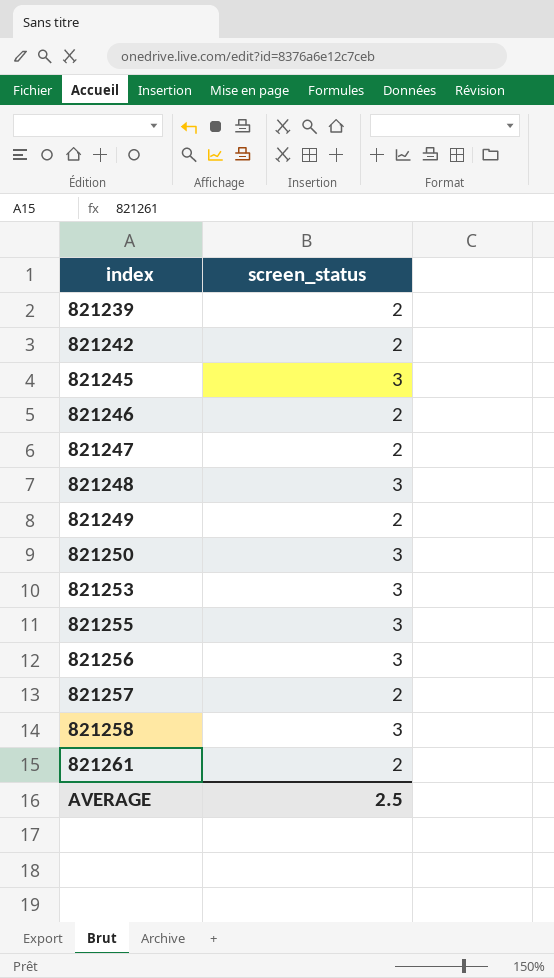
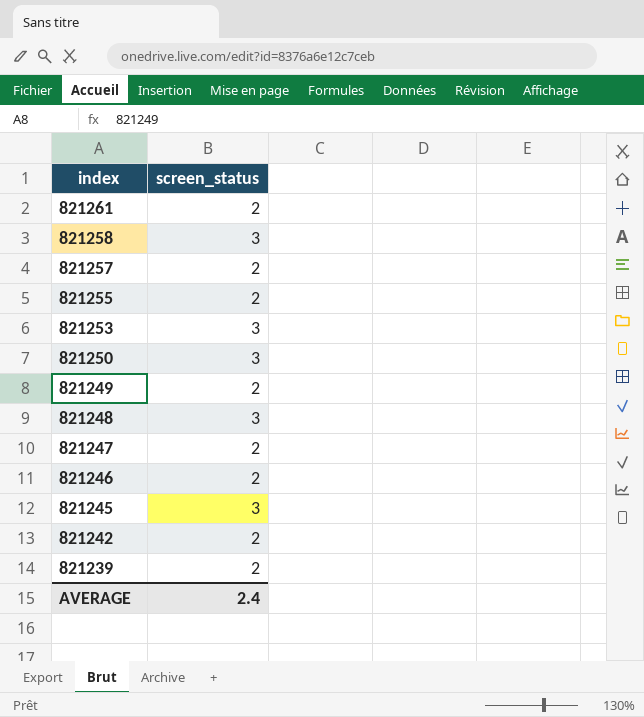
row order: index ascending -> index descending
row 821256: 3 -> none
821255 | screen_status: 3 -> 2
AVERAGE | screen_status: 2.5 -> 2.4

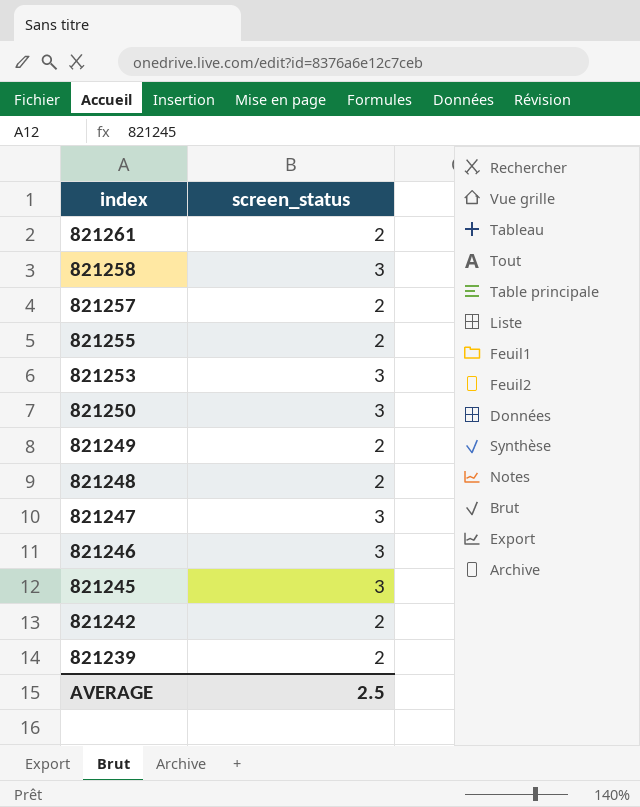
821248 | screen_status: 3 -> 2
821247 | screen_status: 2 -> 3
821246 | screen_status: 2 -> 3
AVERAGE | screen_status: 2.4 -> 2.5

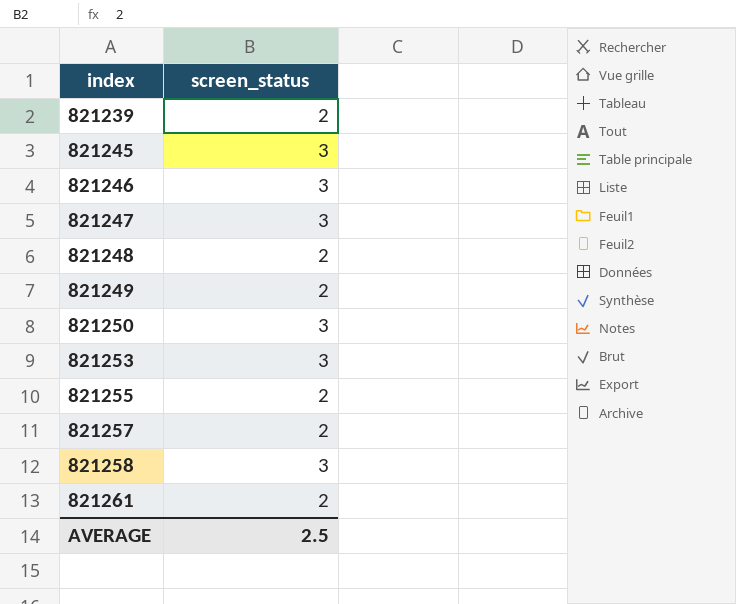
row order: index descending -> index ascending
row 821242: 2 -> none

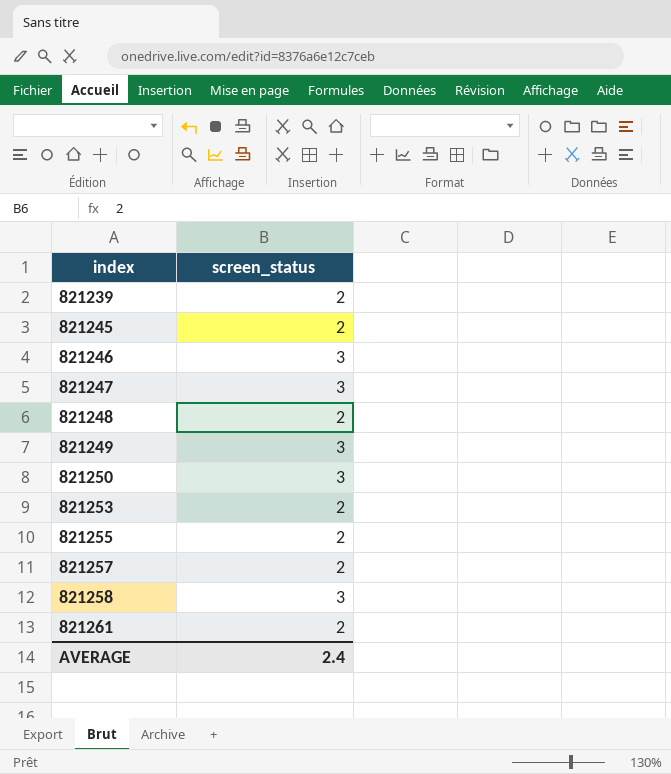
821245 | screen_status: 3 -> 2
821249 | screen_status: 2 -> 3
821253 | screen_status: 3 -> 2
AVERAGE | screen_status: 2.5 -> 2.4

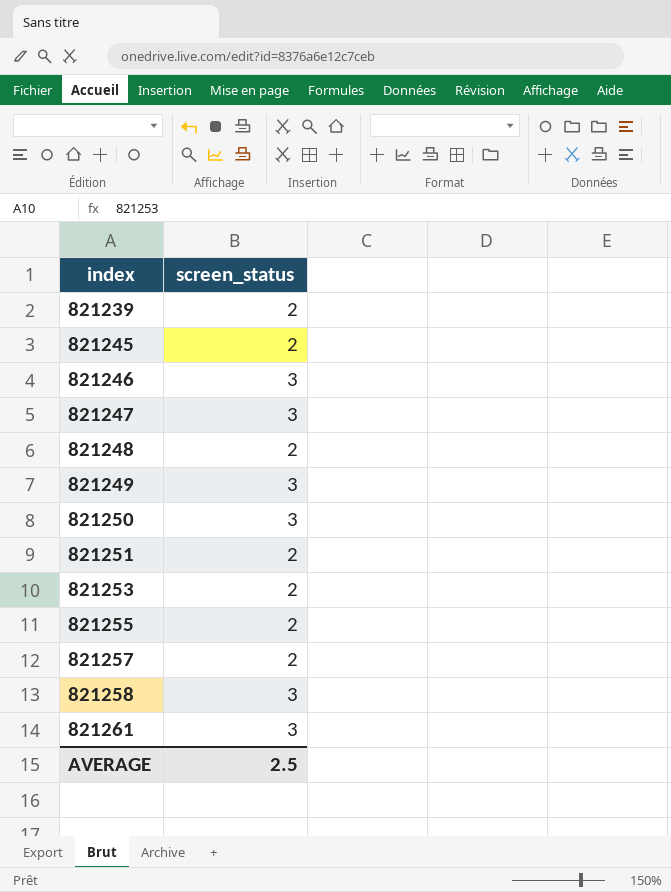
row 821251: none -> 2
821261 | screen_status: 2 -> 3
AVERAGE | screen_status: 2.4 -> 2.5

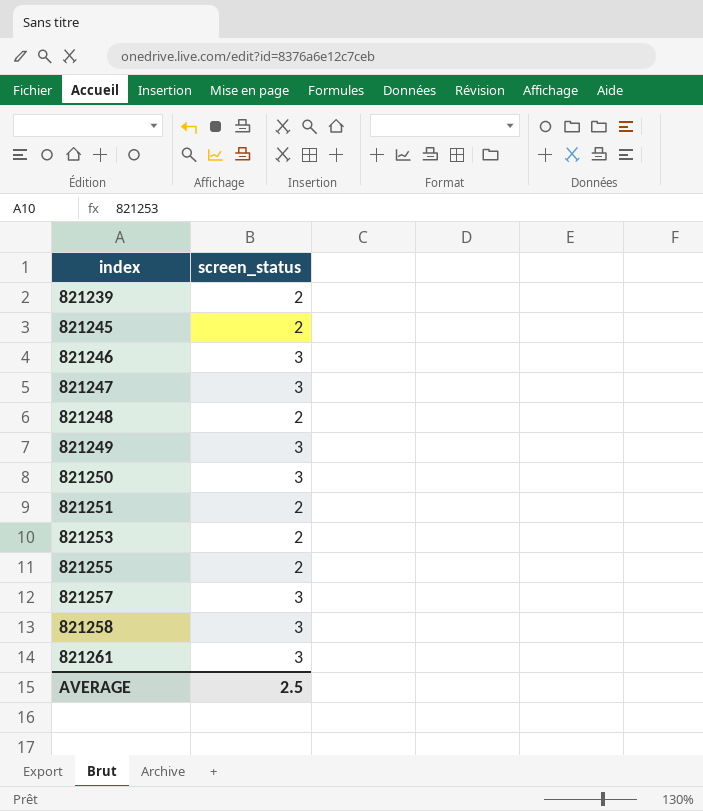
821257 | screen_status: 2 -> 3

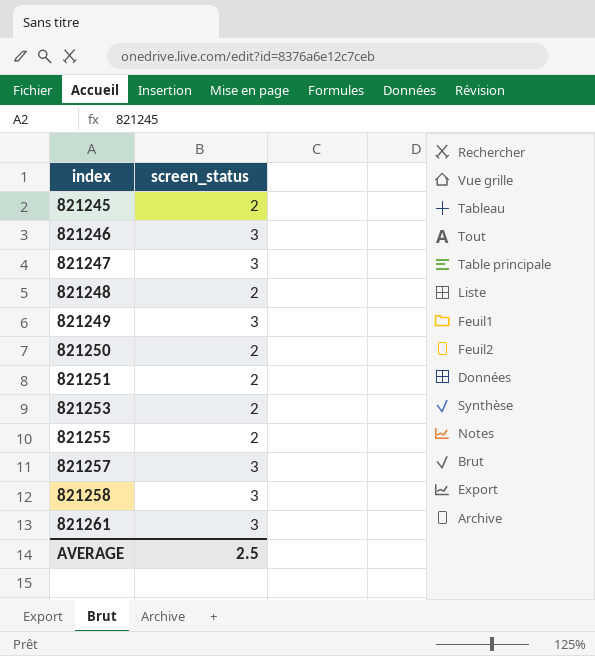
row 821239: 2 -> none
821250 | screen_status: 3 -> 2

